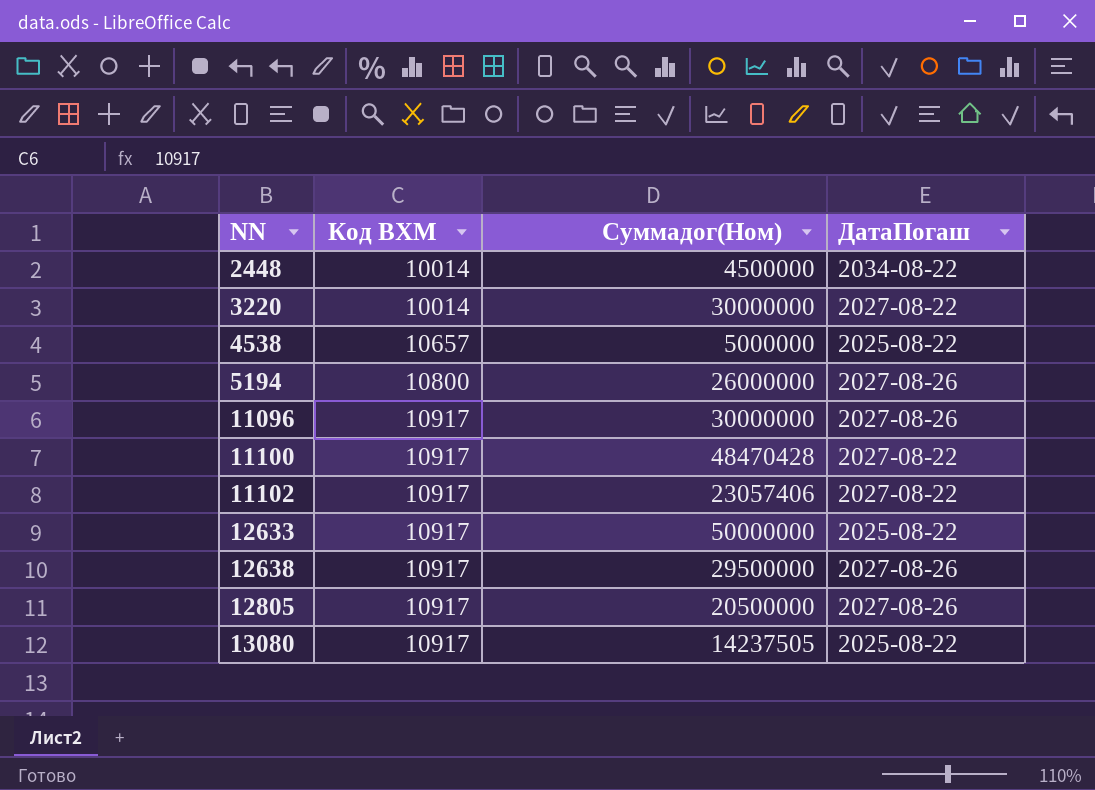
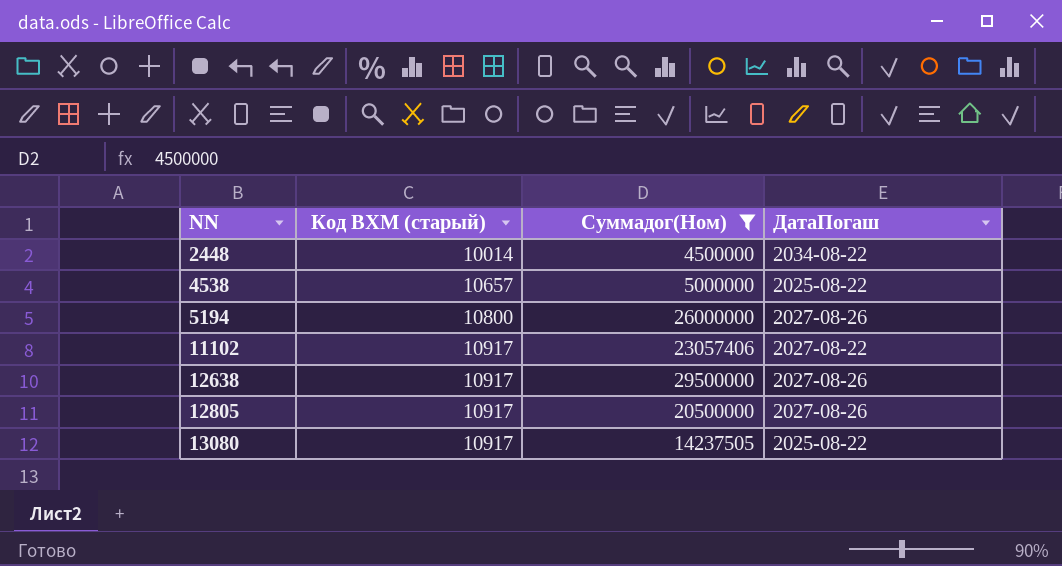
filter: none -> Суммадог(Ном) <= 29500000
column name: Код BХM -> Код BХM (старый)

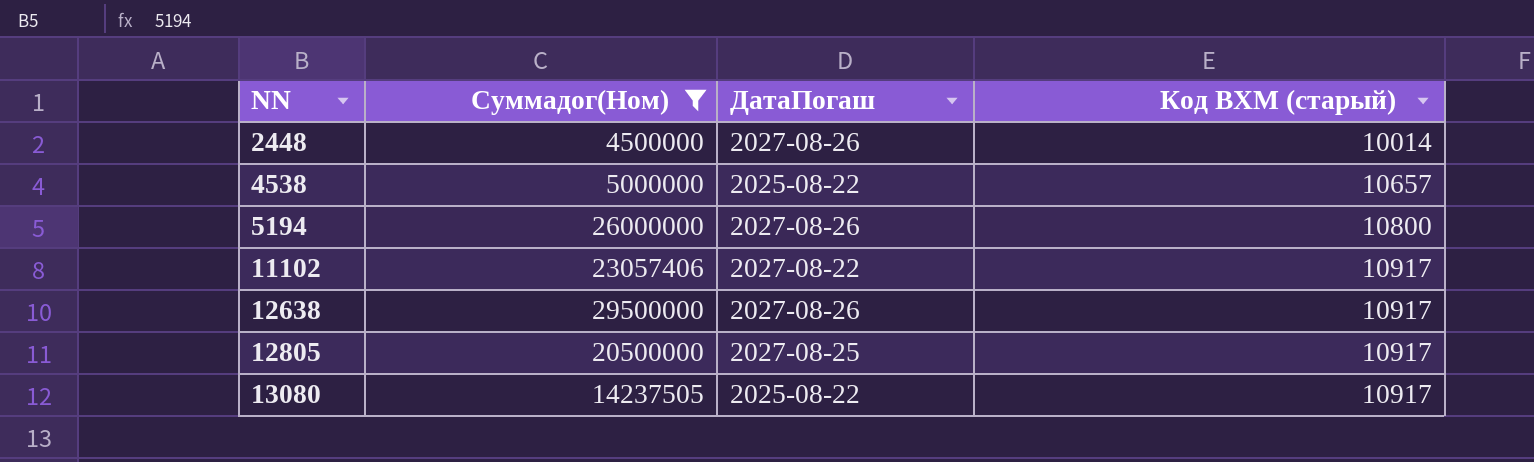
column Код BХM (старый) | position: 2 -> 4
2448 | ДатаПогаш: 2034-08-22 -> 2027-08-26
12805 | ДатаПогаш: 2027-08-26 -> 2027-08-25

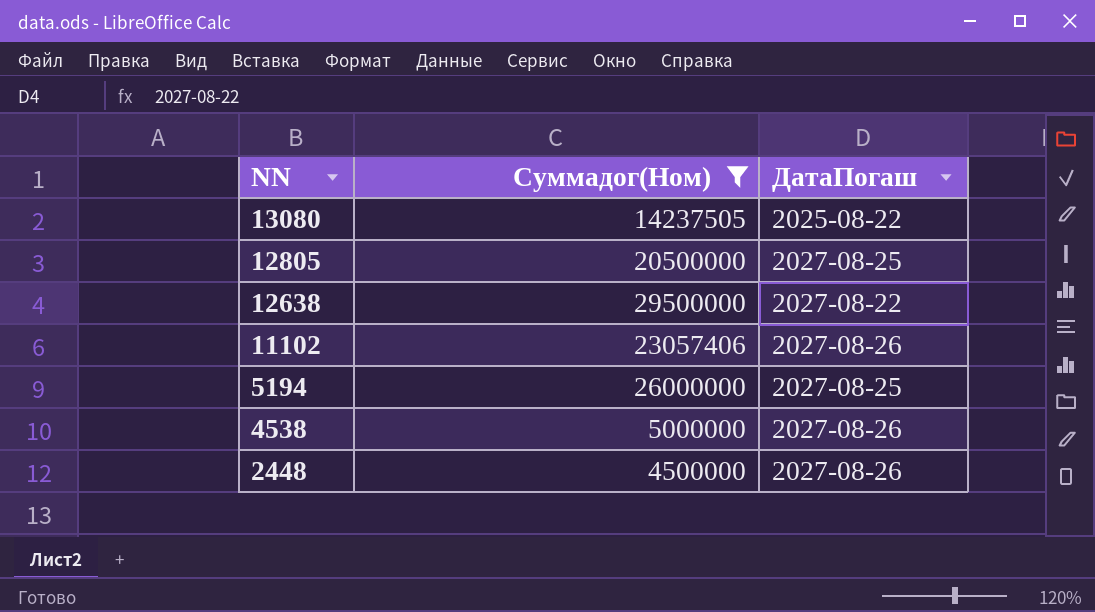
row order: NN ascending -> NN descending
column Код BХM (старый) | position: 4 -> none
12638 | ДатаПогаш: 2027-08-26 -> 2027-08-22
11102 | ДатаПогаш: 2027-08-22 -> 2027-08-26
5194 | ДатаПогаш: 2027-08-26 -> 2027-08-25
4538 | ДатаПогаш: 2025-08-22 -> 2027-08-26

